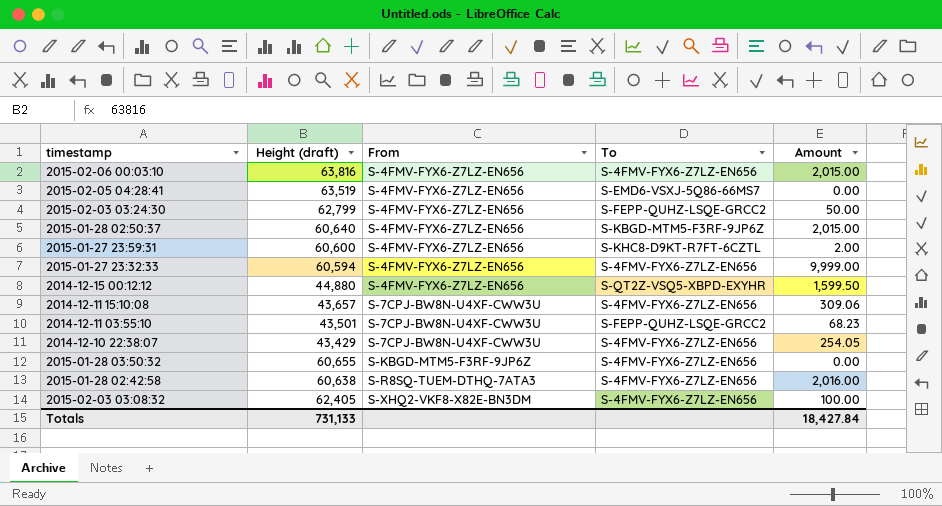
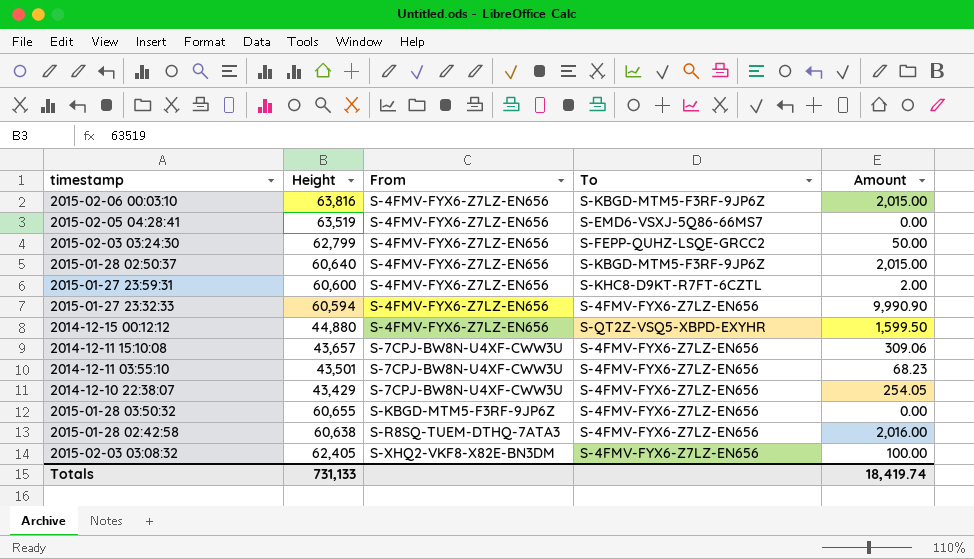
column name: Height (draft) -> Height
2015-02-06 00:03:10 | To: S-4FMV-FYX6-Z7LZ-EN656 -> S-KBGD-MTM5-F3RF-9JP6Z
2015-01-27 23:32:33 | Amount: 9,999.00 -> 9,990.90
2014-12-11 03:55:10 | To: S-FEPP-QUHZ-LSQE-GRCC2 -> S-4FMV-FYX6-Z7LZ-EN656
Totals | Amount: 18,427.84 -> 18,419.74

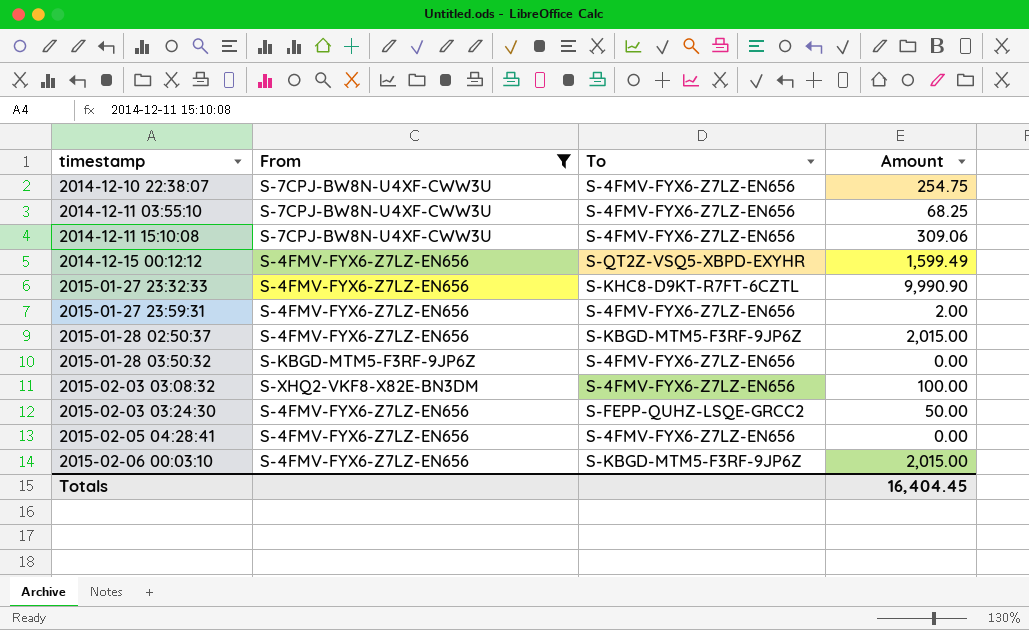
filter: none -> From != S-R8SQ-TUEM-DTHQ-7ATA3
row order: From ascending -> timestamp ascending
column Height | position: 2 -> none
2014-12-10 22:38:07 | Amount: 254.05 -> 254.75
2014-12-11 03:55:10 | Amount: 68.23 -> 68.25
2014-12-15 00:12:12 | Amount: 1,599.50 -> 1,599.49
2015-01-27 23:32:33 | To: S-4FMV-FYX6-Z7LZ-EN656 -> S-KHC8-D9KT-R7FT-6CZTL
2015-01-27 23:59:31 | To: S-KHC8-D9KT-R7FT-6CZTL -> S-4FMV-FYX6-Z7LZ-EN656
2015-02-05 04:28:41 | To: S-EMD6-VSXJ-5Q86-66MS7 -> S-4FMV-FYX6-Z7LZ-EN656
Totals | Amount: 18,419.74 -> 16,404.45

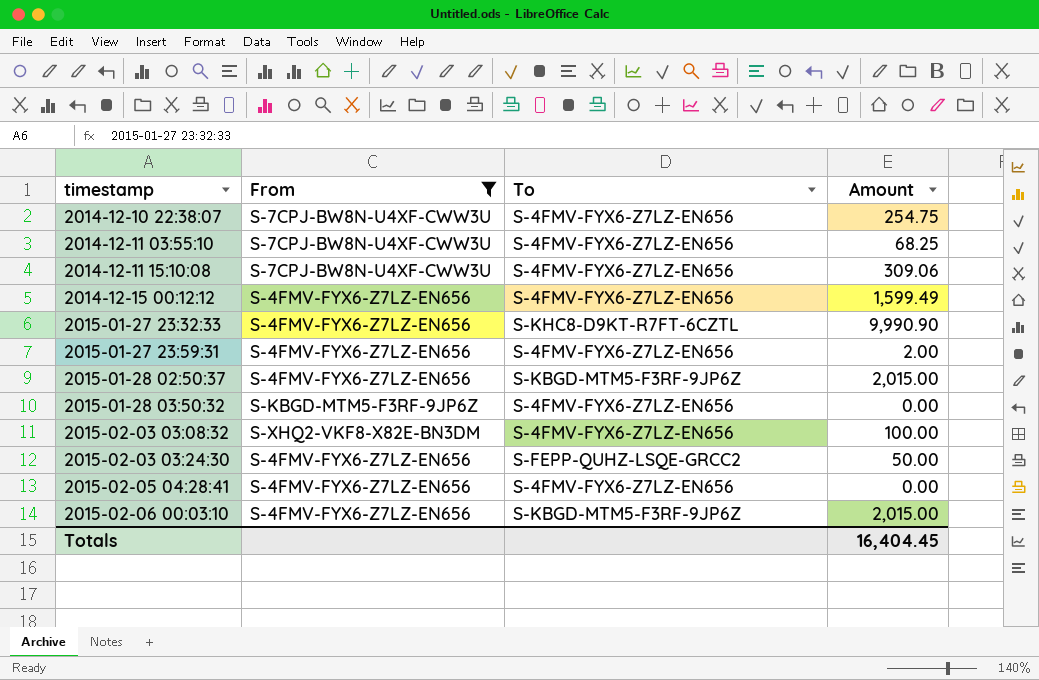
2014-12-15 00:12:12 | To: S-QT2Z-VSQ5-XBPD-EXYHR -> S-4FMV-FYX6-Z7LZ-EN656

